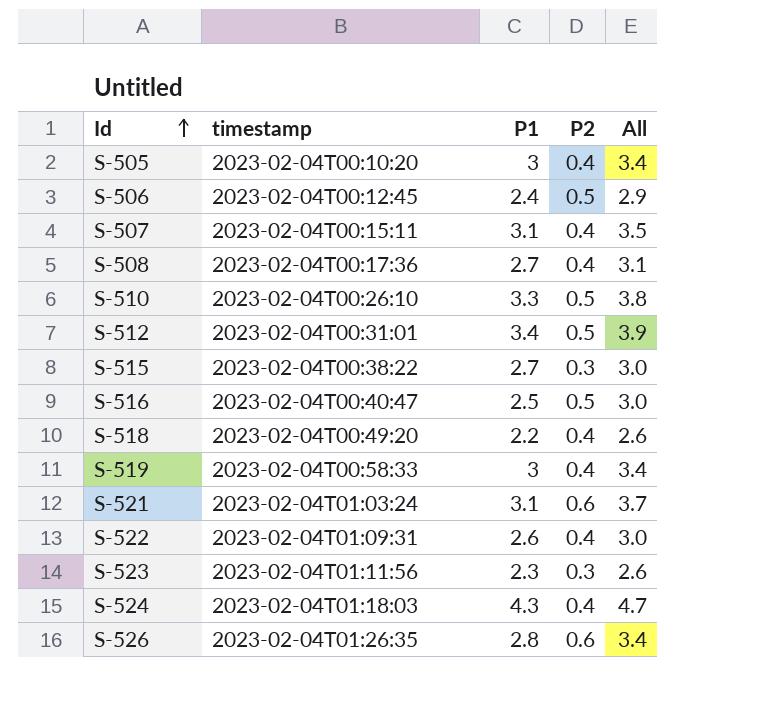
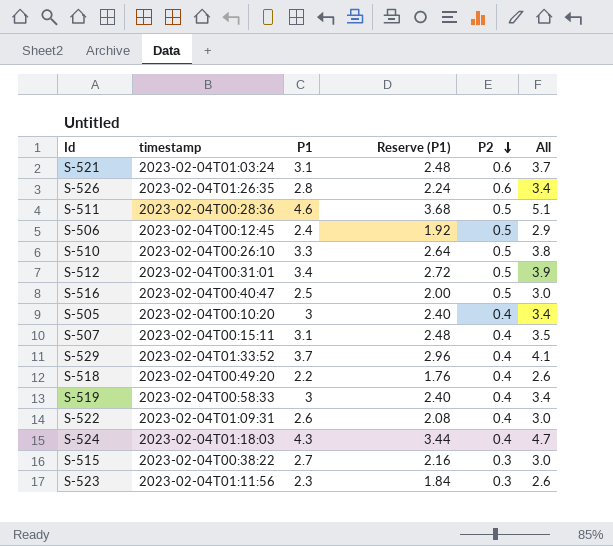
row order: Id ascending -> P2 descending
column Reserve (P1) | formula: none -> [P1] * 0.8
row S-508: 2023-02-04T00:17:36 | 2.7 | 0.4 | 3.1 -> none
row S-511: none -> 2023-02-04T00:28:36 | 4.6 | 3.68 | 0.5 | 5.1
row S-529: none -> 2023-02-04T01:33:52 | 3.7 | 2.96 | 0.4 | 4.1

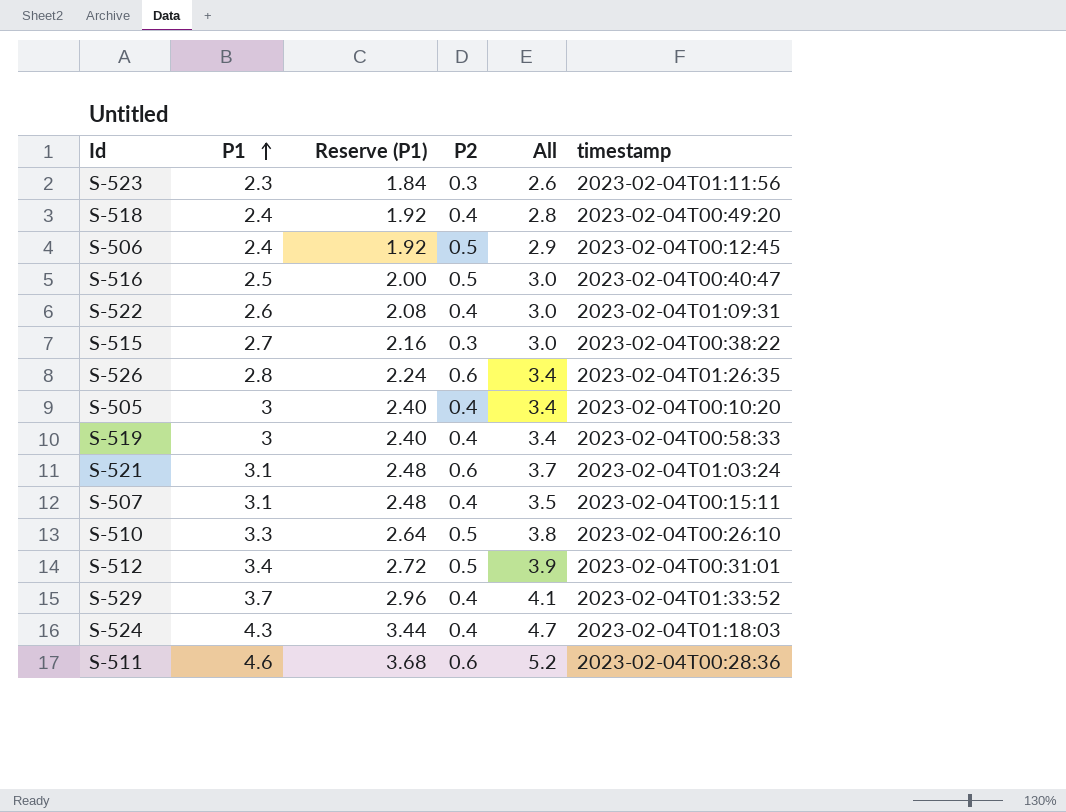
row order: P2 descending -> P1 ascending
column timestamp | position: 2 -> 6
S-518 | P1: 2.2 -> 2.4
S-518 | Reserve (P1): 1.76 -> 1.92
S-518 | All: 2.6 -> 2.8
S-511 | P2: 0.5 -> 0.6
S-511 | All: 5.1 -> 5.2

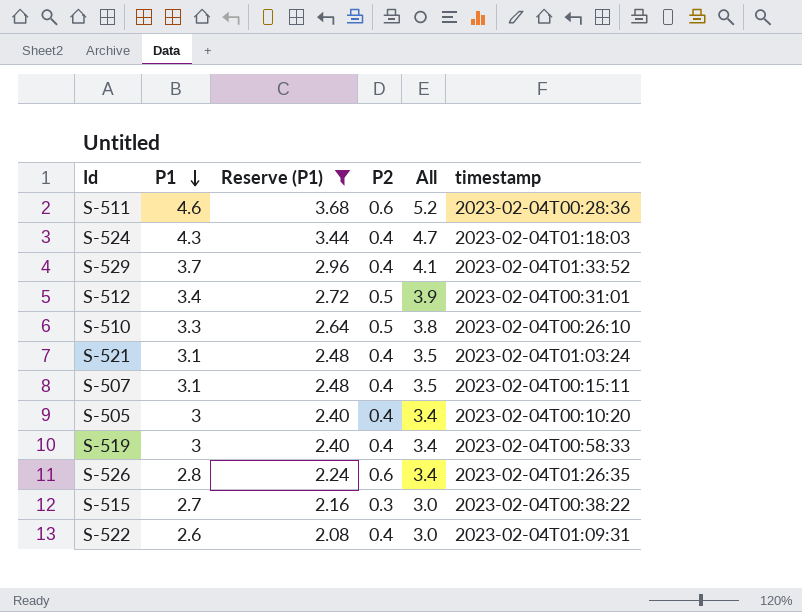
filter: none -> Reserve (P1) >= 2.08
row order: P1 ascending -> P1 descending
S-521 | P2: 0.6 -> 0.4
S-521 | All: 3.7 -> 3.5

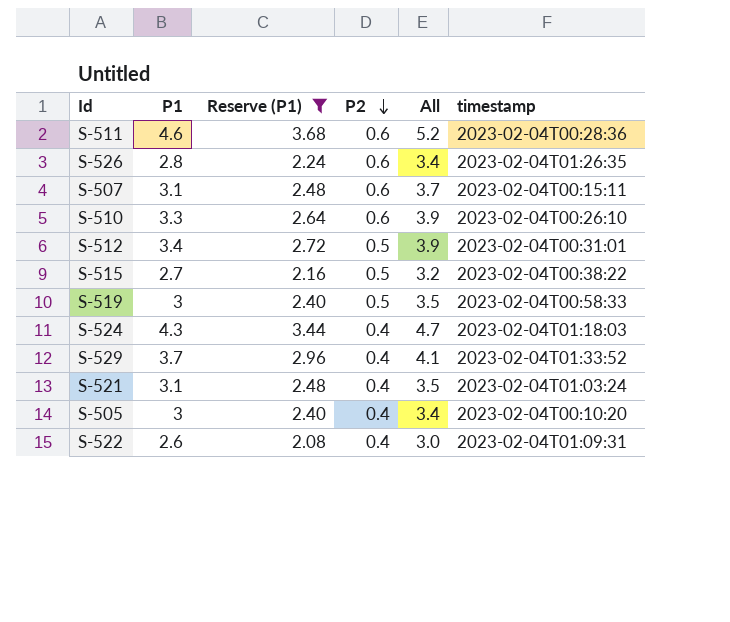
row order: P1 descending -> P2 descending
S-507 | P2: 0.4 -> 0.6
S-507 | All: 3.5 -> 3.7
S-510 | P2: 0.5 -> 0.6
S-510 | All: 3.8 -> 3.9
S-515 | P2: 0.3 -> 0.5
S-515 | All: 3.0 -> 3.2
S-519 | P2: 0.4 -> 0.5
S-519 | All: 3.4 -> 3.5

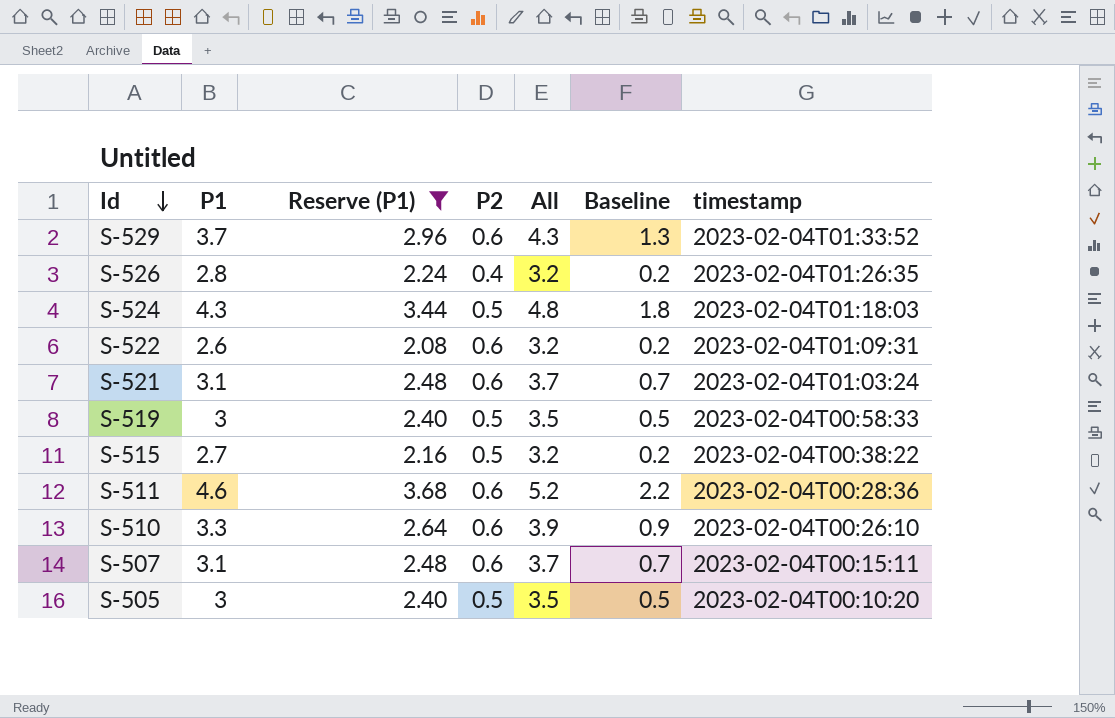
row order: P2 descending -> Id descending
column Baseline | formula: none -> [All] - 3
row S-512: 3.4 | 2.72 | 0.5 | 3.9 | 2023-02-04T00:31:01 -> none
S-529 | P2: 0.4 -> 0.6
S-529 | All: 4.1 -> 4.3
S-526 | P2: 0.6 -> 0.4
S-526 | All: 3.4 -> 3.2
S-524 | P2: 0.4 -> 0.5
S-524 | All: 4.7 -> 4.8
S-522 | P2: 0.4 -> 0.6
S-522 | All: 3.0 -> 3.2
S-521 | P2: 0.4 -> 0.6
S-521 | All: 3.5 -> 3.7
S-505 | P2: 0.4 -> 0.5
S-505 | All: 3.4 -> 3.5

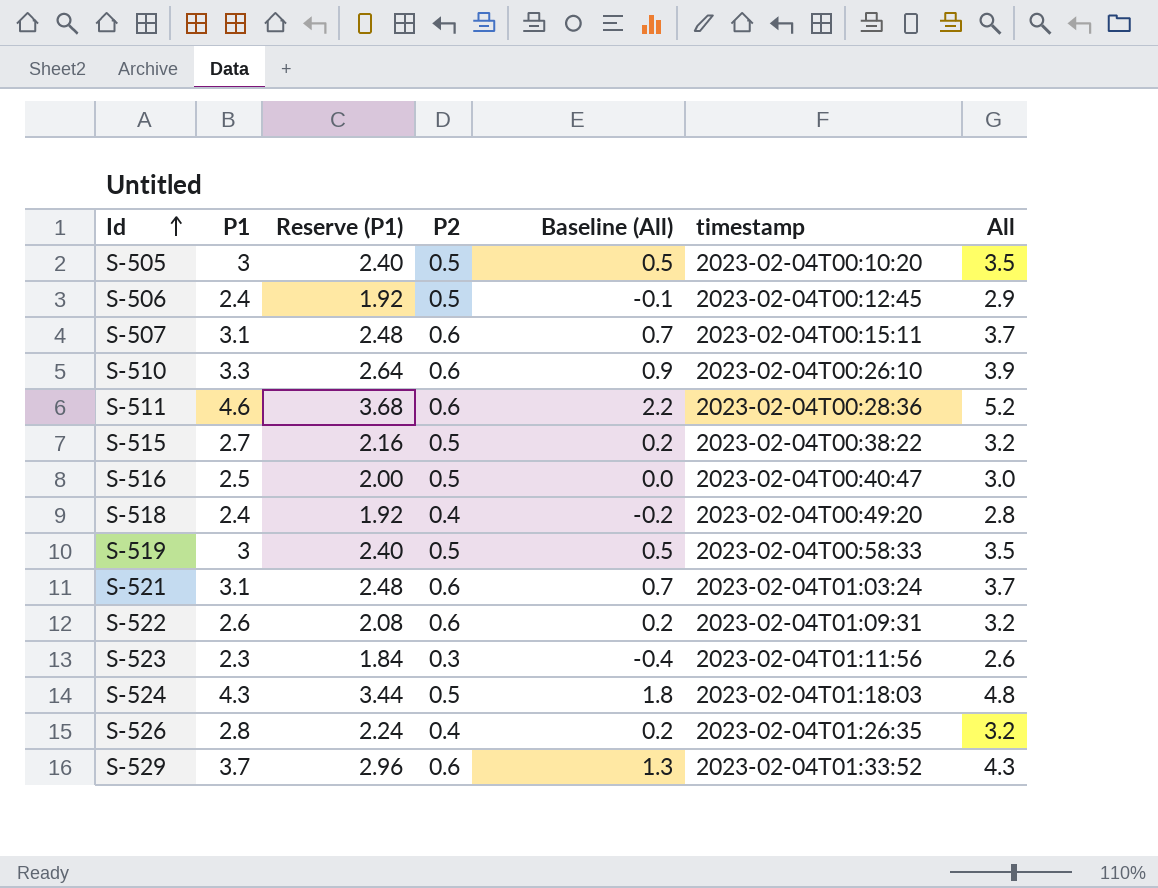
filter: Reserve (P1) >= 2.08 -> none
row order: Id descending -> Id ascending
column name: Baseline -> Baseline (All)
column All | position: 5 -> 7

